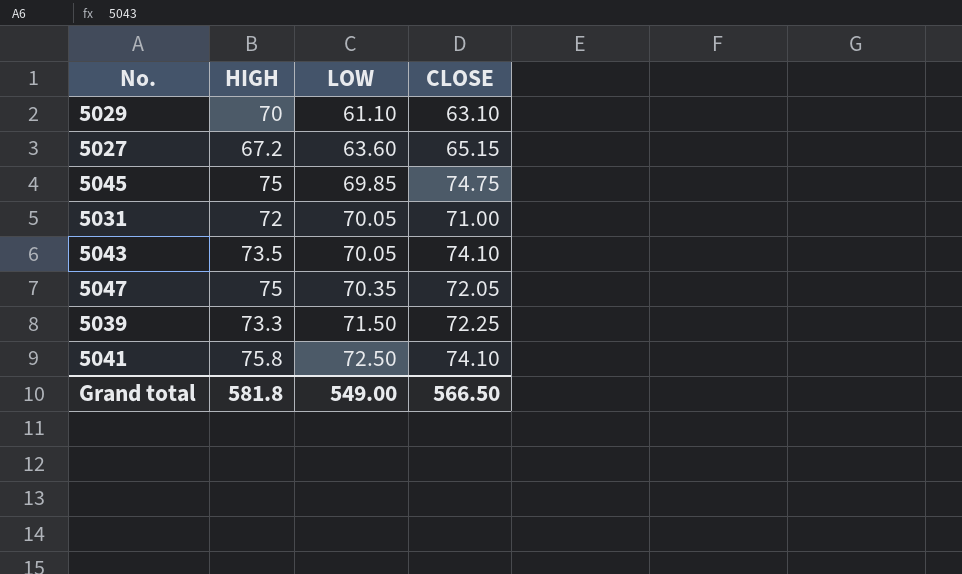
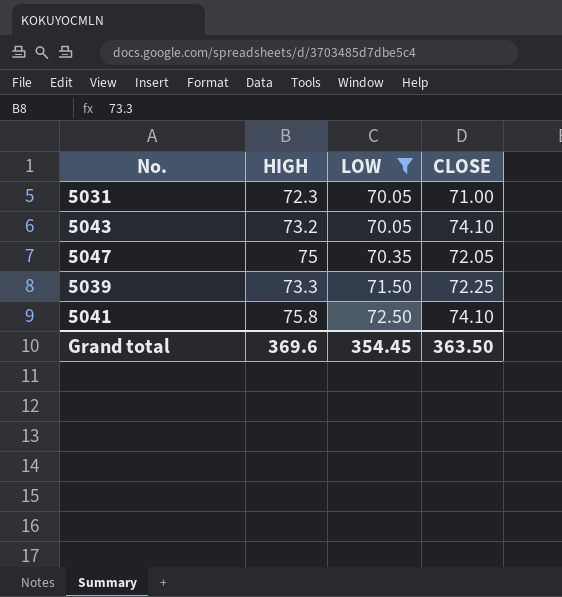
filter: none -> LOW >= 70.05
5031 | HIGH: 72 -> 72.3
5043 | HIGH: 73.5 -> 73.2
Grand total | HIGH: 581.8 -> 369.6
Grand total | LOW: 549.00 -> 354.45
Grand total | CLOSE: 566.50 -> 363.50

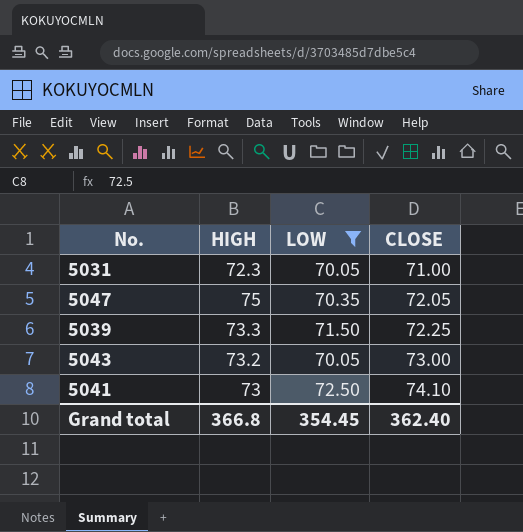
row order: LOW ascending -> CLOSE ascending
5043 | CLOSE: 74.10 -> 73.00
5041 | HIGH: 75.8 -> 73
Grand total | HIGH: 369.6 -> 366.8
Grand total | CLOSE: 363.50 -> 362.40

